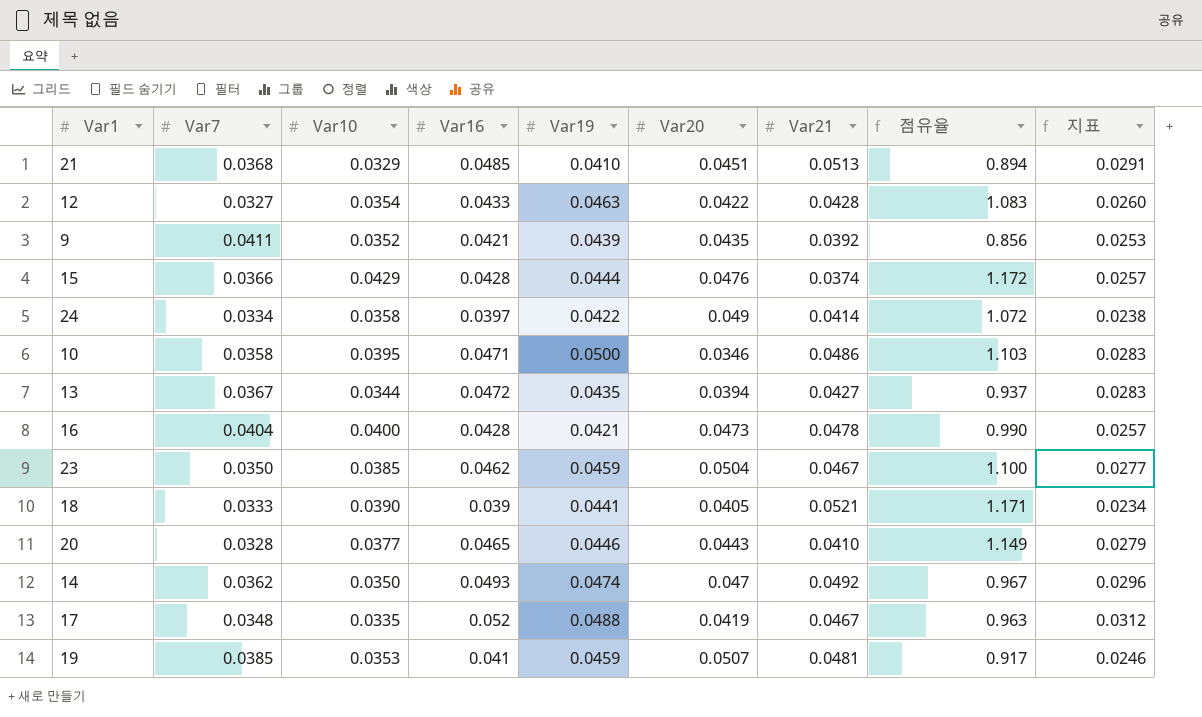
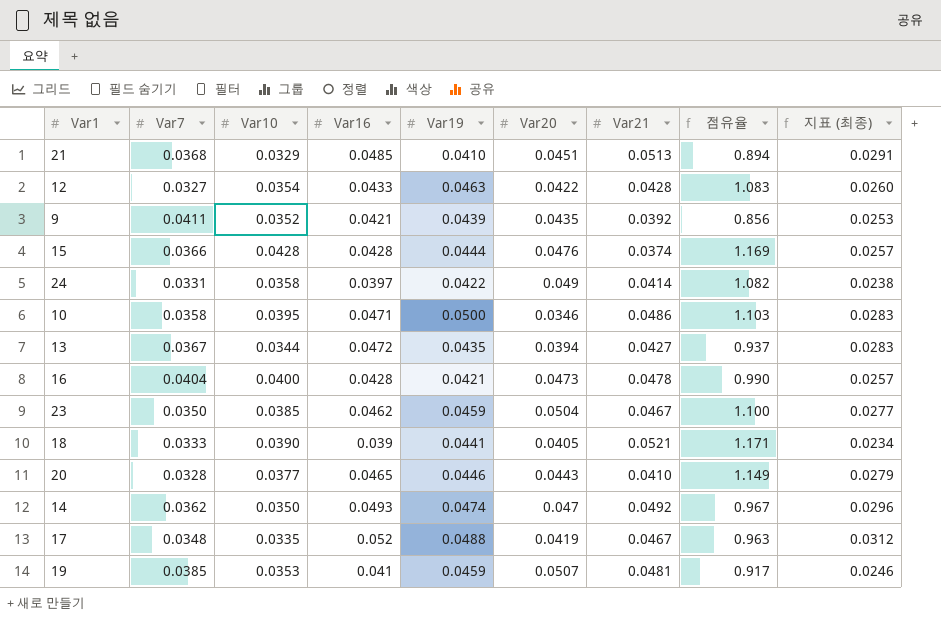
column name: 지표 -> 지표 (최종)
15 | Var10: 0.0429 -> 0.0428
15 | 점유율: 1.172 -> 1.169
24 | Var7: 0.0334 -> 0.0331
24 | 점유율: 1.072 -> 1.082

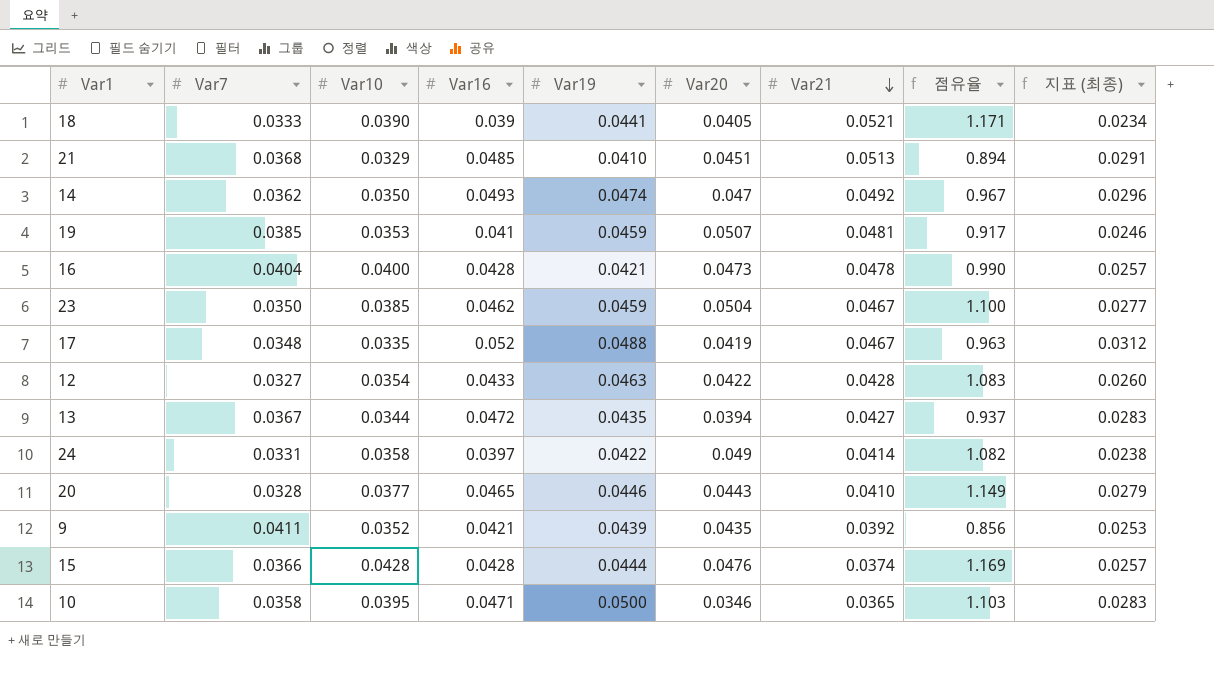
row order: none -> Var21 descending
10 | Var21: 0.0486 -> 0.0365

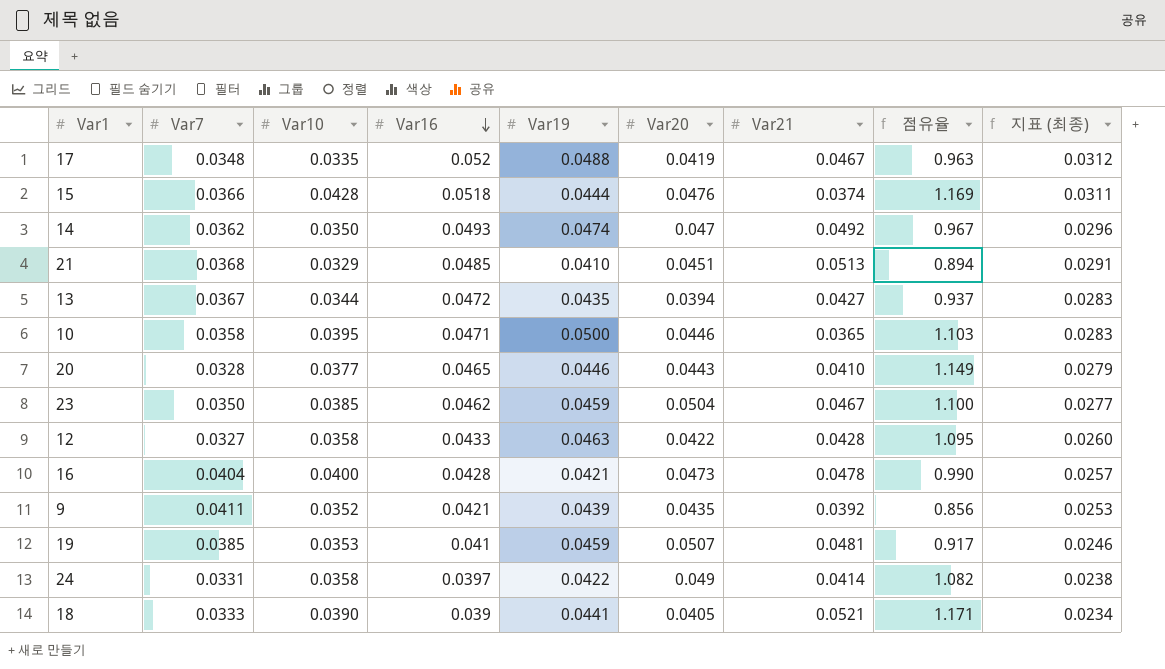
row order: Var21 descending -> Var16 descending
15 | Var16: 0.0428 -> 0.0518
15 | 지표 (최종): 0.0257 -> 0.0311
10 | Var20: 0.0346 -> 0.0446
12 | Var10: 0.0354 -> 0.0358
12 | 점유율: 1.083 -> 1.095

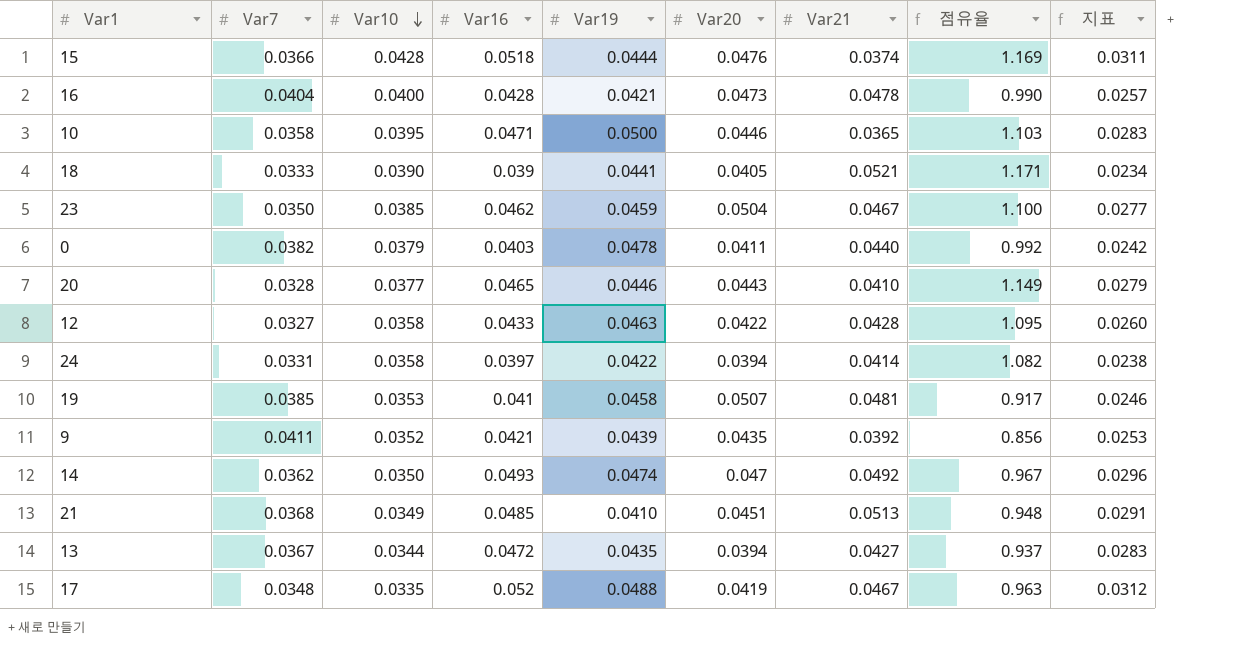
row order: Var16 descending -> Var10 descending
column name: 지표 (최종) -> 지표
row 0: none -> 0.0382 | 0.0379 | 0.0403 | 0.0478 | 0.0411 | 0.0440 | 0.992 | 0.0242
24 | Var20: 0.049 -> 0.0394
19 | Var19: 0.0459 -> 0.0458
21 | Var10: 0.0329 -> 0.0349
21 | 점유율: 0.894 -> 0.948

